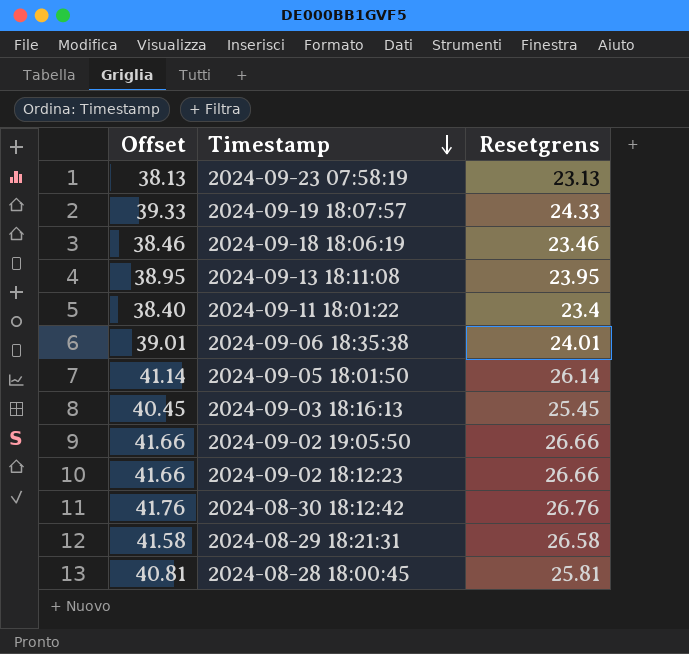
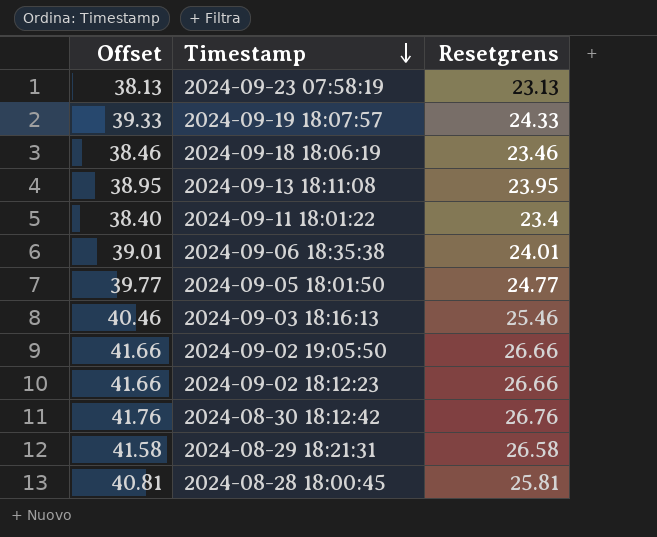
2024-09-05 18:01:50 | Offset: 41.14 -> 39.77
2024-09-05 18:01:50 | Resetgrens: 26.14 -> 24.77
2024-09-03 18:16:13 | Offset: 40.45 -> 40.46
2024-09-03 18:16:13 | Resetgrens: 25.45 -> 25.46

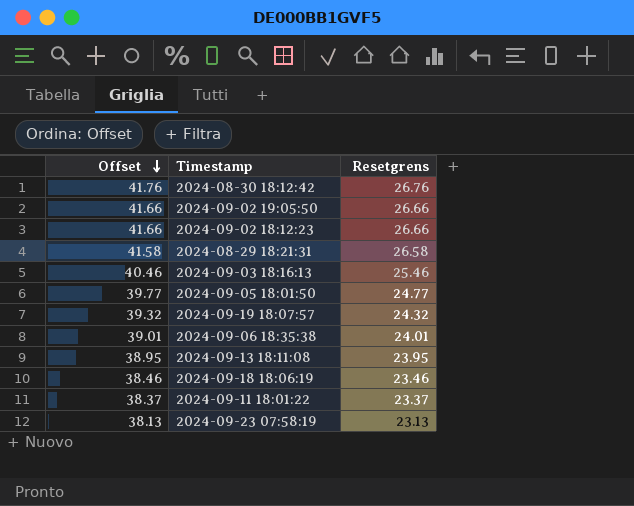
row order: Timestamp descending -> Offset descending
row 2024-08-28 18:00:45: 40.81 | 25.81 -> none
2024-09-19 18:07:57 | Offset: 39.33 -> 39.32
2024-09-19 18:07:57 | Resetgrens: 24.33 -> 24.32
2024-09-11 18:01:22 | Offset: 38.40 -> 38.37
2024-09-11 18:01:22 | Resetgrens: 23.4 -> 23.37

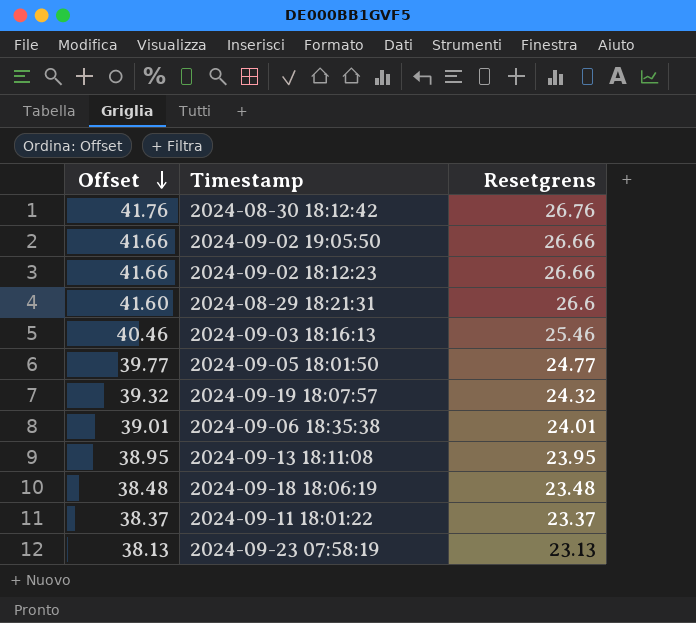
2024-08-29 18:21:31 | Offset: 41.58 -> 41.60
2024-08-29 18:21:31 | Resetgrens: 26.58 -> 26.6
2024-09-18 18:06:19 | Offset: 38.46 -> 38.48
2024-09-18 18:06:19 | Resetgrens: 23.46 -> 23.48

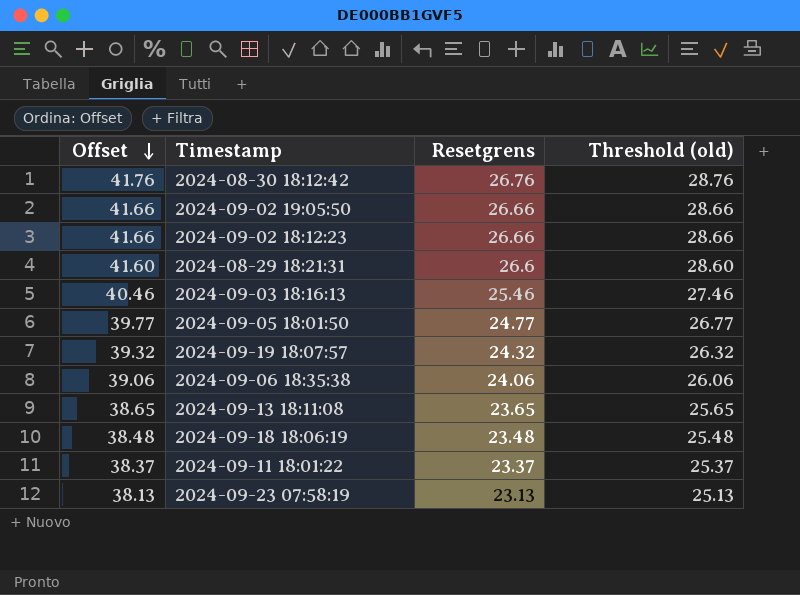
column Threshold (old) | formula: none -> [Resetgrens] + 2
2024-09-06 18:35:38 | Offset: 39.01 -> 39.06
2024-09-06 18:35:38 | Resetgrens: 24.01 -> 24.06
2024-09-13 18:11:08 | Offset: 38.95 -> 38.65
2024-09-13 18:11:08 | Resetgrens: 23.95 -> 23.65

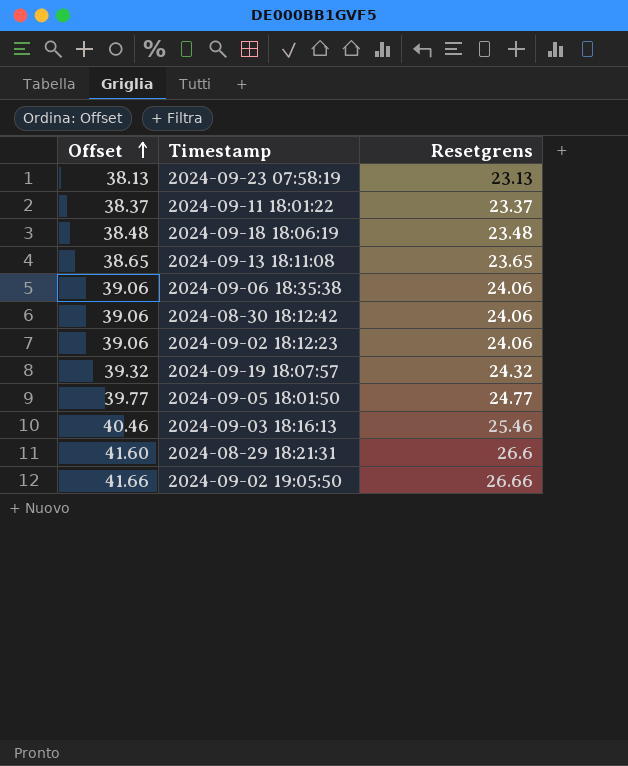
row order: Offset descending -> Offset ascending
column Threshold (old) | formula: [Resetgrens] + 2 -> none
2024-08-30 18:12:42 | Offset: 41.76 -> 39.06
2024-08-30 18:12:42 | Resetgrens: 26.76 -> 24.06
2024-09-02 18:12:23 | Offset: 41.66 -> 39.06
2024-09-02 18:12:23 | Resetgrens: 26.66 -> 24.06

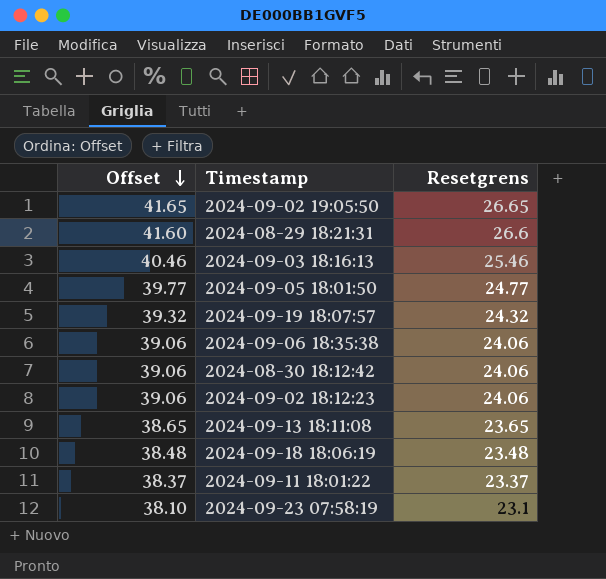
row order: Offset ascending -> Offset descending
2024-09-02 19:05:50 | Offset: 41.66 -> 41.65
2024-09-02 19:05:50 | Resetgrens: 26.66 -> 26.65
2024-09-23 07:58:19 | Offset: 38.13 -> 38.10
2024-09-23 07:58:19 | Resetgrens: 23.13 -> 23.1

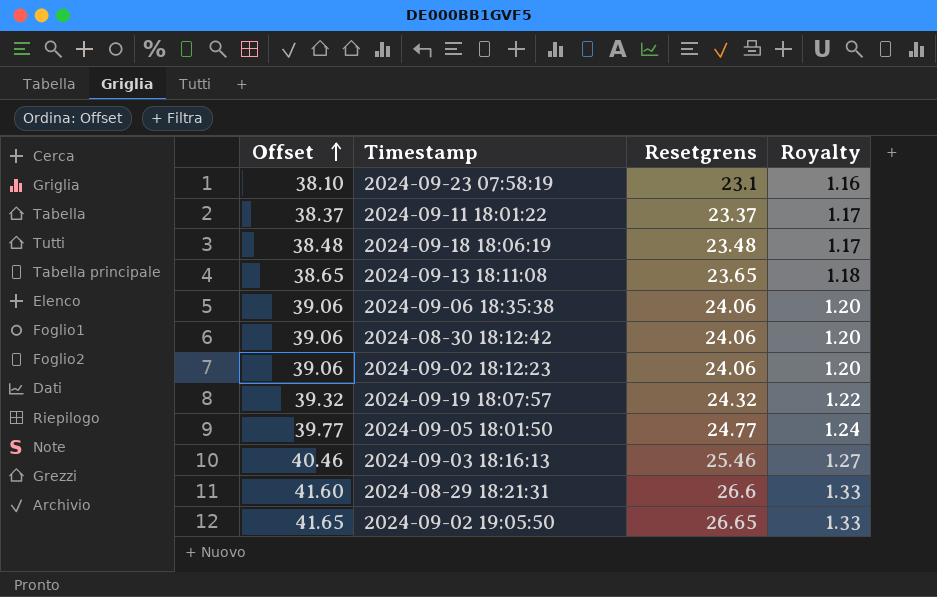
row order: Offset descending -> Offset ascending
column Royalty | formula: none -> [Resetgrens] * 0.05

